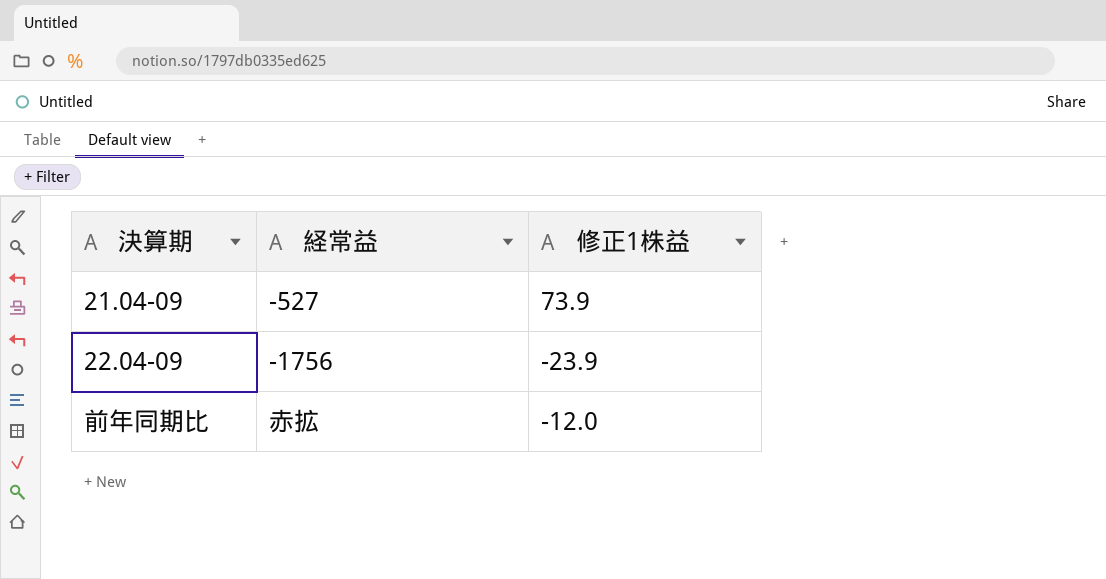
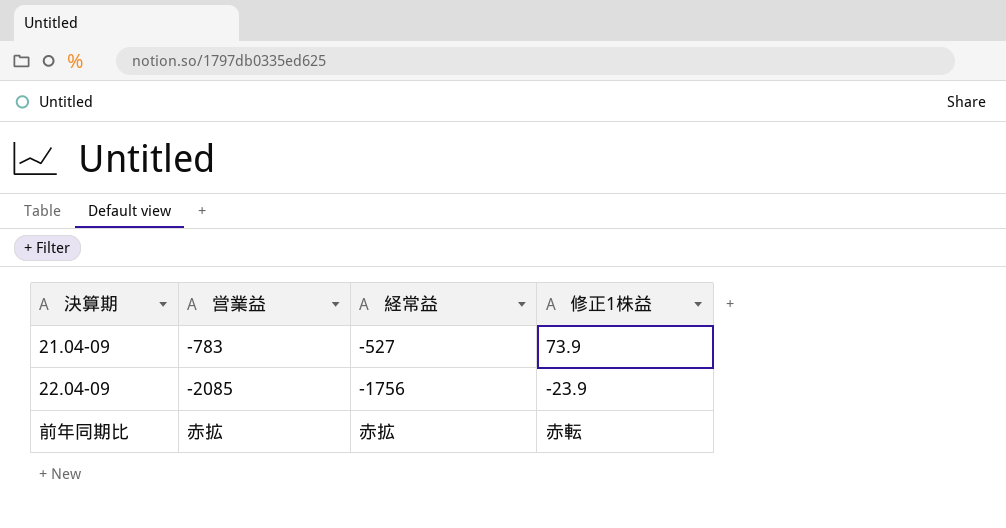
column 営業益 | position: none -> 2
前年同期比 | 修正1株益: -12.0 -> 赤転

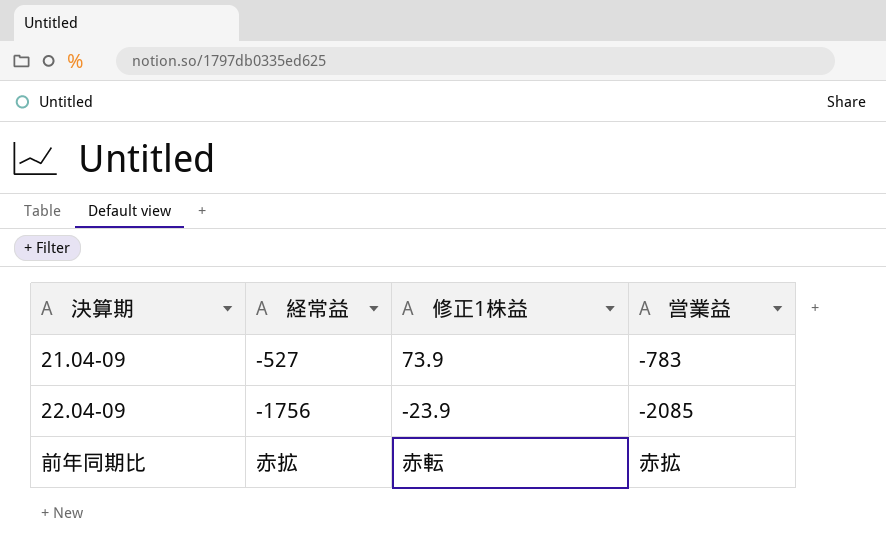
column 営業益 | position: 2 -> 4

